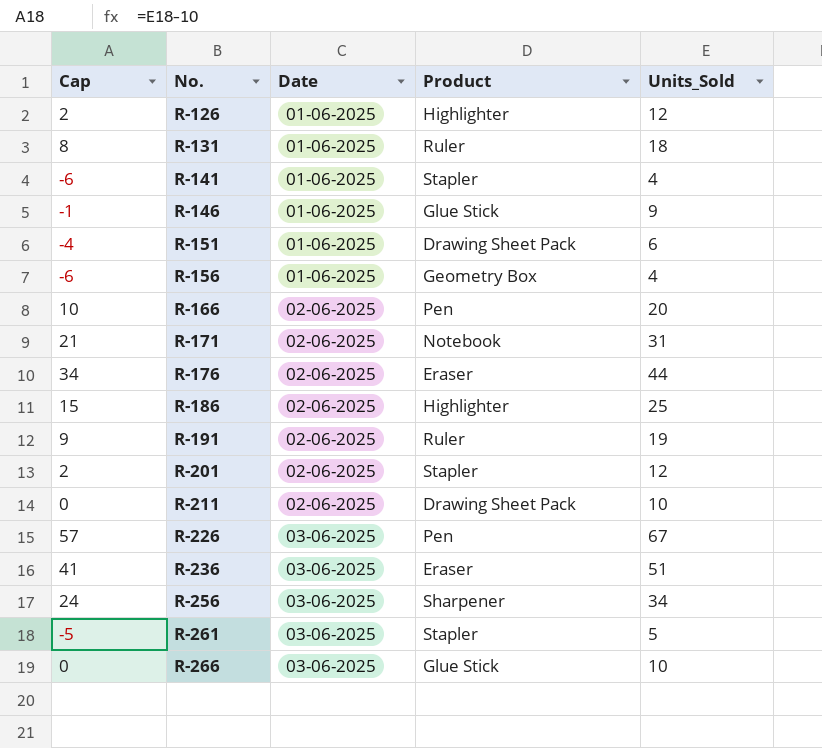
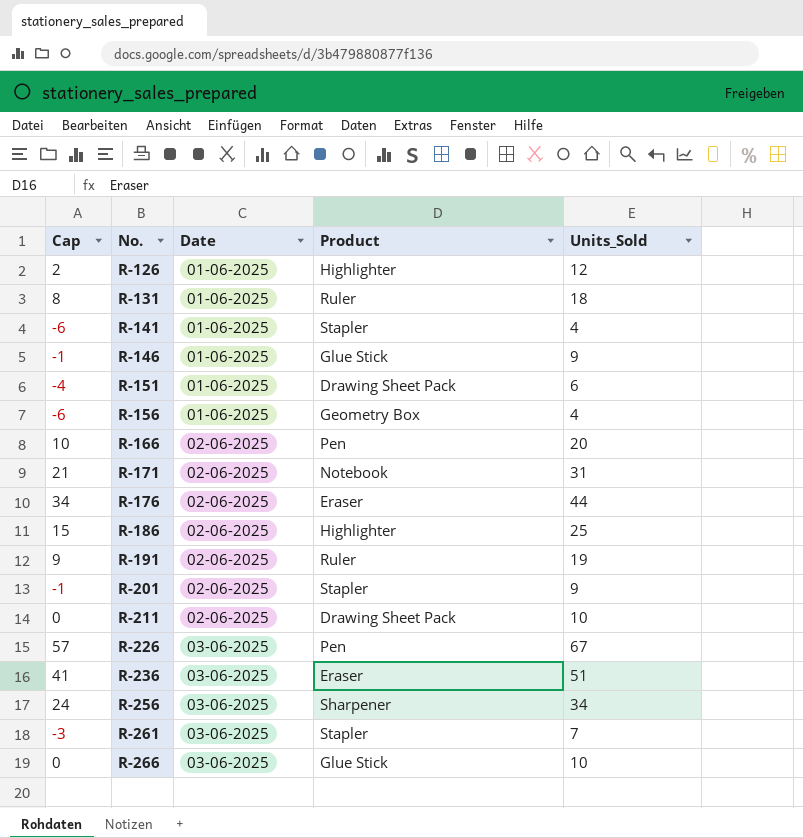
R-201 | Cap: 2 -> -1
R-201 | Units_Sold: 12 -> 9
R-261 | Cap: -5 -> -3
R-261 | Units_Sold: 5 -> 7

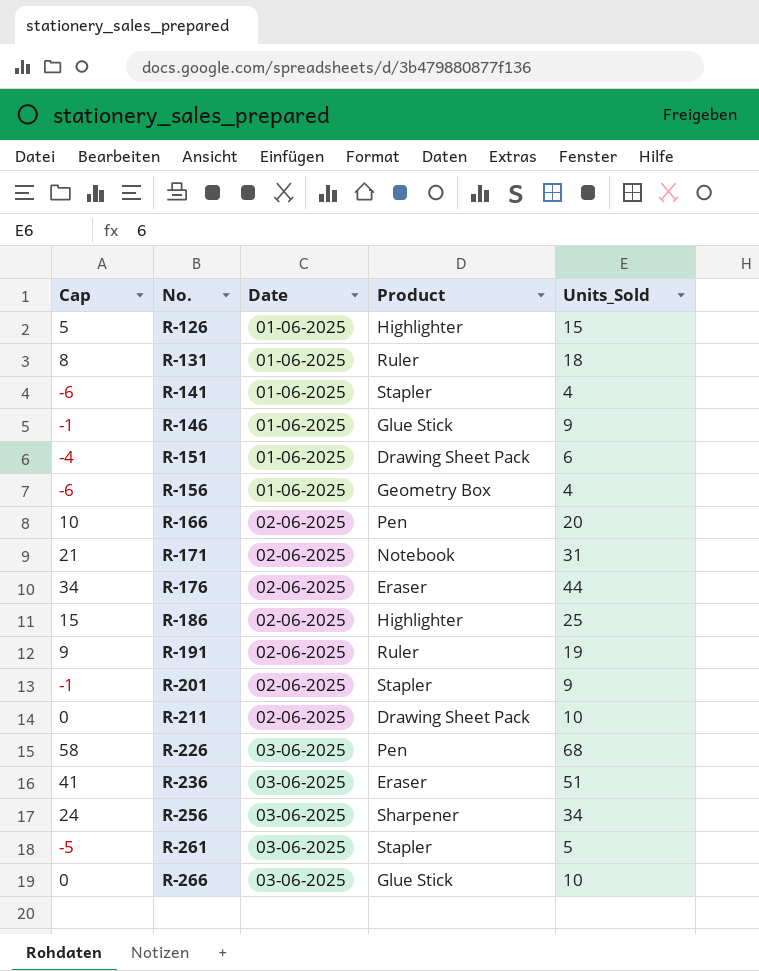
R-126 | Cap: 2 -> 5
R-126 | Units_Sold: 12 -> 15
R-226 | Cap: 57 -> 58
R-226 | Units_Sold: 67 -> 68
R-261 | Cap: -3 -> -5
R-261 | Units_Sold: 7 -> 5

